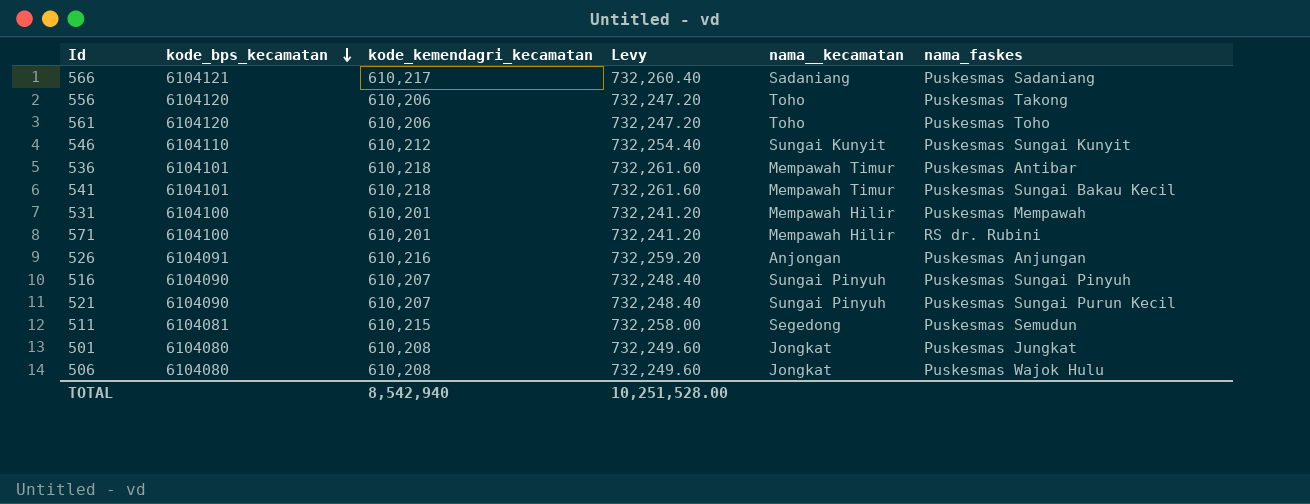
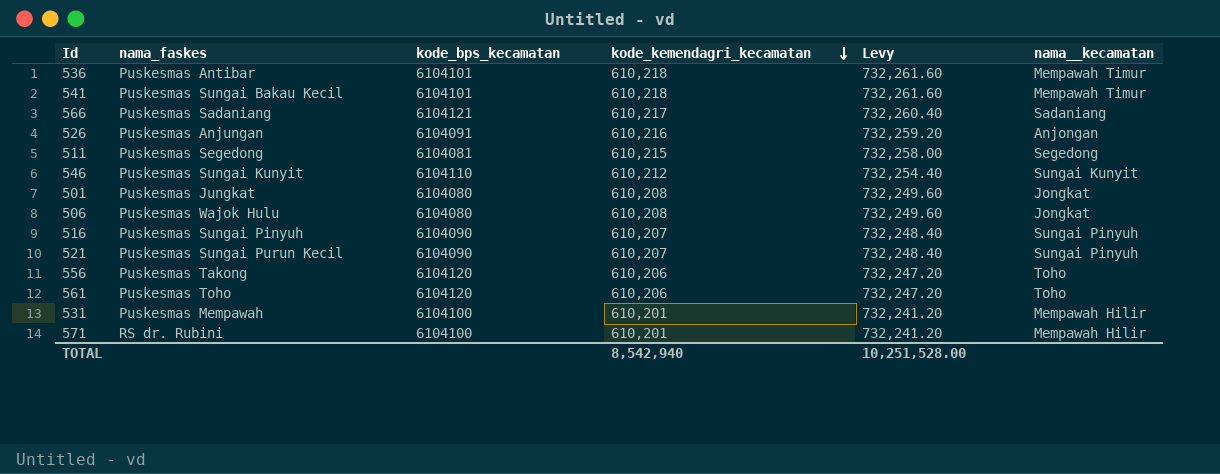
row order: kode_bps_kecamatan descending -> kode_kemendagri_kecamatan descending
column nama_faskes | position: 6 -> 2
511 | nama_faskes: Puskesmas Semudun -> Puskesmas Segedong

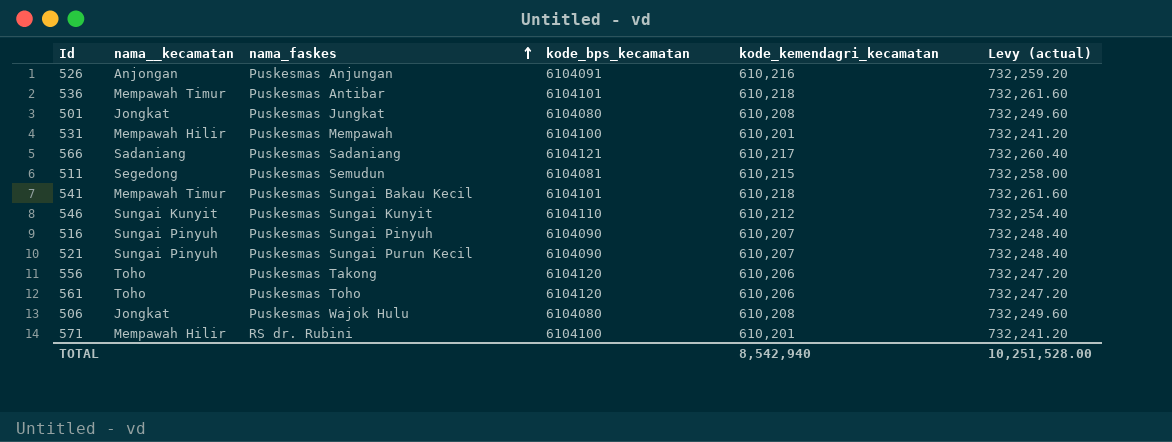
row order: kode_kemendagri_kecamatan descending -> nama_faskes ascending
column nama__kecamatan | position: 6 -> 2
column name: Levy -> Levy (actual)
511 | nama_faskes: Puskesmas Segedong -> Puskesmas Semudun

